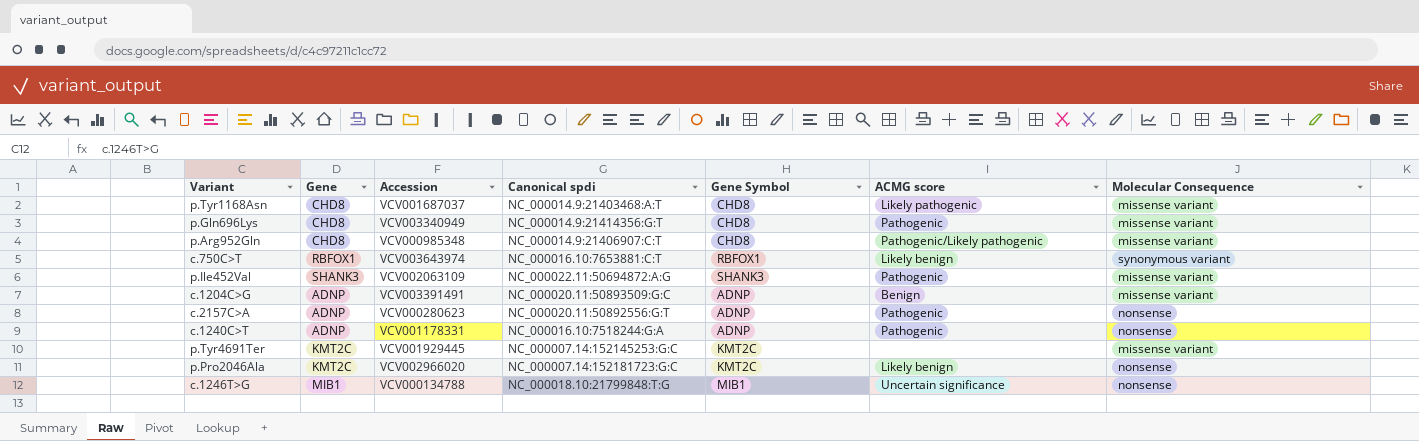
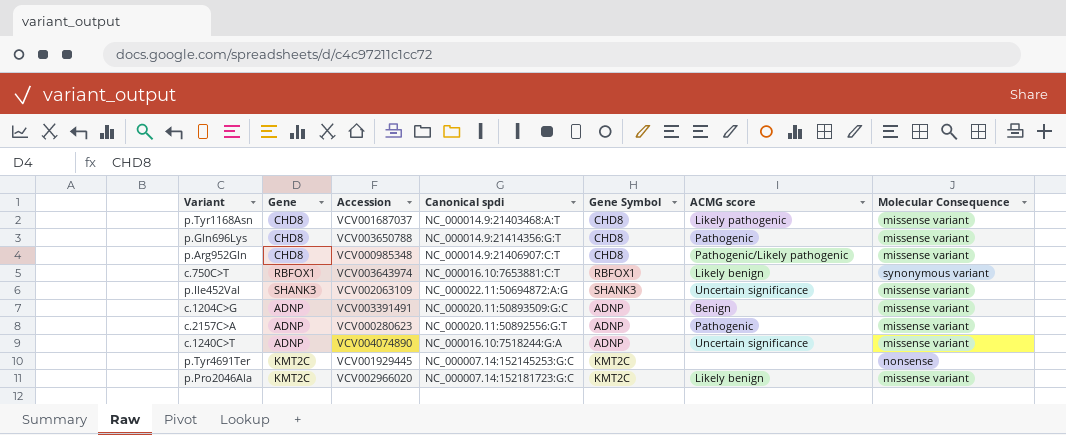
row c.1246T>G: MIB1 | VCV000134788 | NC_000018.10:21799848:T:G | MIB1 | Uncertain significance | nonsense -> none
p.Gln696Lys | Accession: VCV003340949 -> VCV003650788
p.Ile452Val | ACMG score: Pathogenic -> Uncertain significance
c.2157C>A | Molecular Consequence: nonsense -> missense variant
c.1240C>T | Accession: VCV001178331 -> VCV004074890
c.1240C>T | ACMG score: Pathogenic -> Uncertain significance
c.1240C>T | Molecular Consequence: nonsense -> missense variant
p.Tyr4691Ter | Molecular Consequence: missense variant -> nonsense
p.Pro2046Ala | Molecular Consequence: nonsense -> missense variant

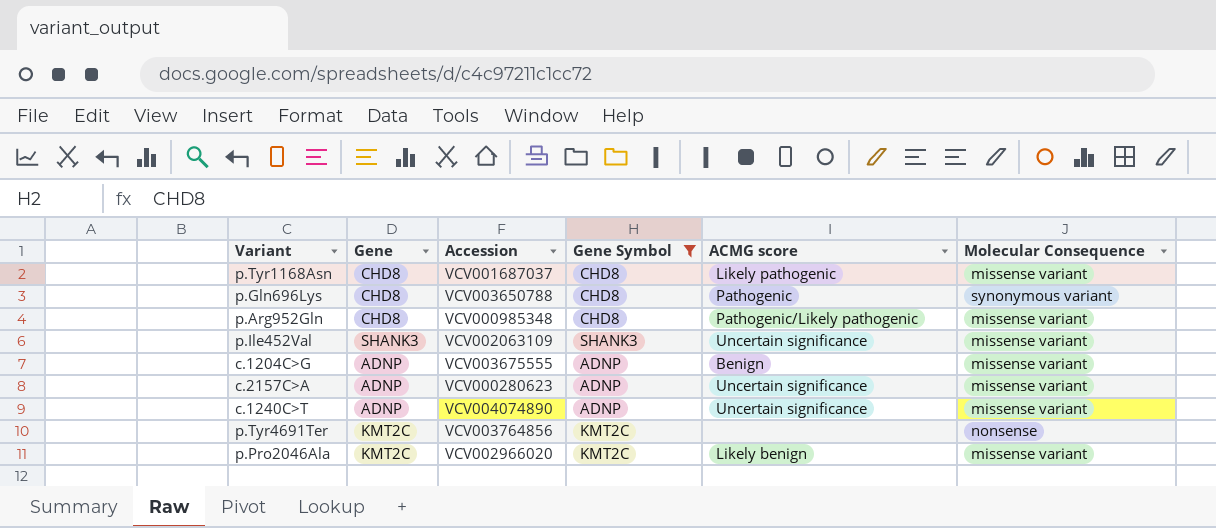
filter: none -> Gene Symbol != RBFOX1
column Canonical spdi | position: 4 -> none
p.Gln696Lys | Molecular Consequence: missense variant -> synonymous variant
c.1204C>G | Accession: VCV003391491 -> VCV003675555
c.2157C>A | ACMG score: Pathogenic -> Uncertain significance
p.Tyr4691Ter | Accession: VCV001929445 -> VCV003764856

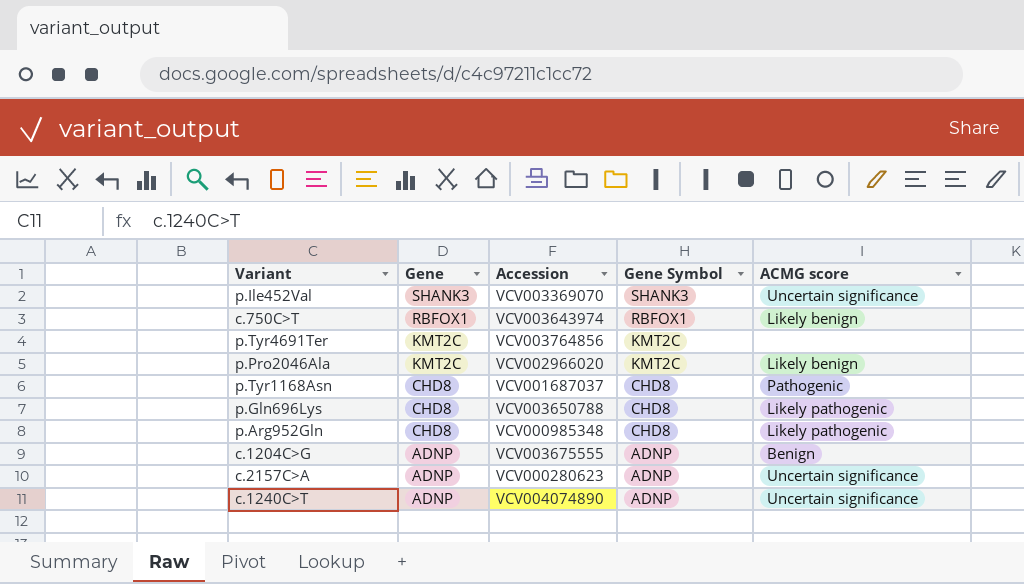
filter: Gene Symbol != RBFOX1 -> none
row order: none -> Gene descending
column Molecular Consequence | position: 6 -> none
p.Ile452Val | Accession: VCV002063109 -> VCV003369070
p.Tyr1168Asn | ACMG score: Likely pathogenic -> Pathogenic
p.Gln696Lys | ACMG score: Pathogenic -> Likely pathogenic
p.Arg952Gln | ACMG score: Pathogenic/Likely pathogenic -> Likely pathogenic

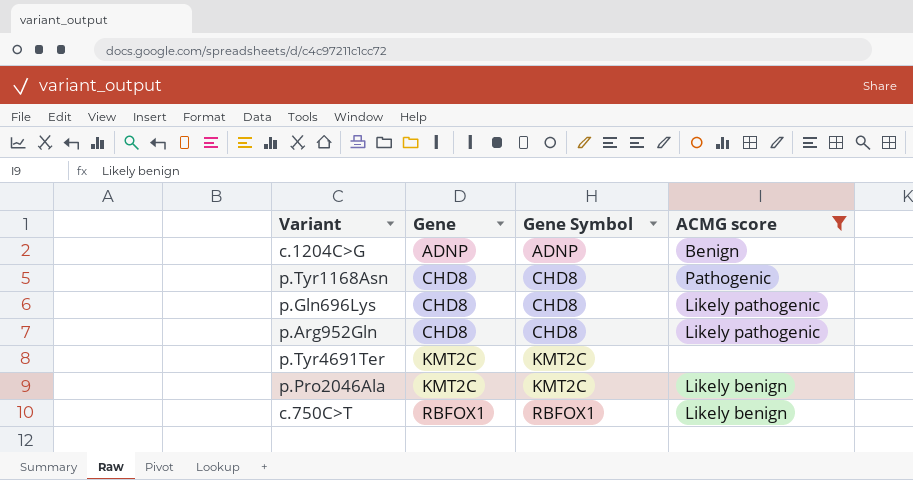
filter: none -> ACMG score != Uncertain significance
row order: Gene descending -> Gene ascending
column Accession | position: 3 -> none

